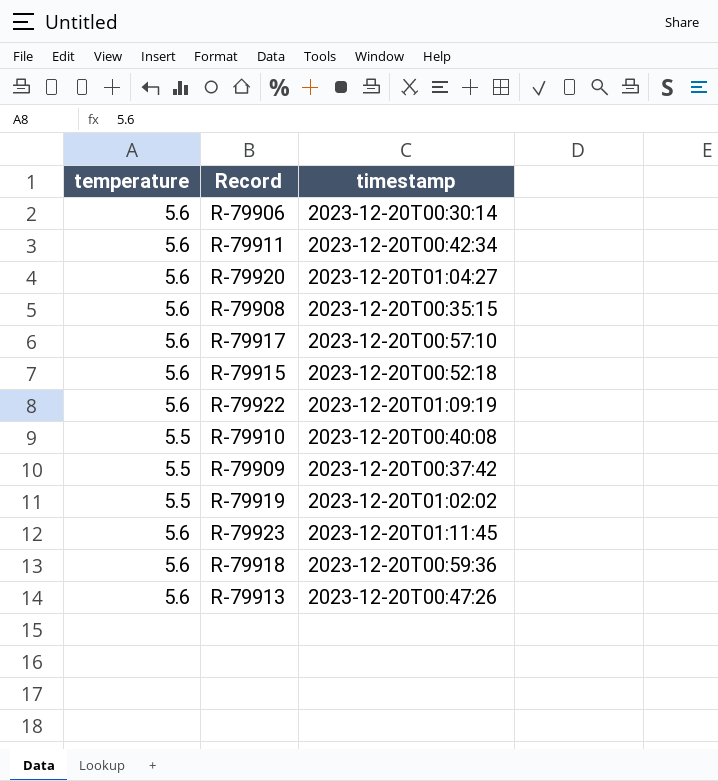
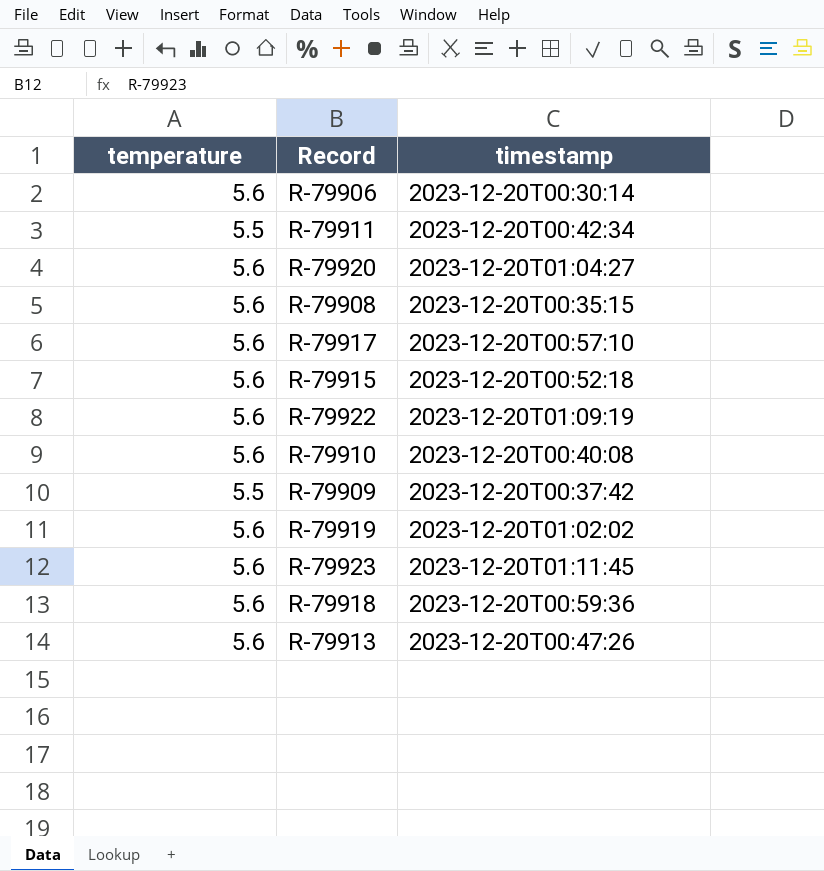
R-79911 | temperature: 5.6 -> 5.5
R-79910 | temperature: 5.5 -> 5.6
R-79919 | temperature: 5.5 -> 5.6

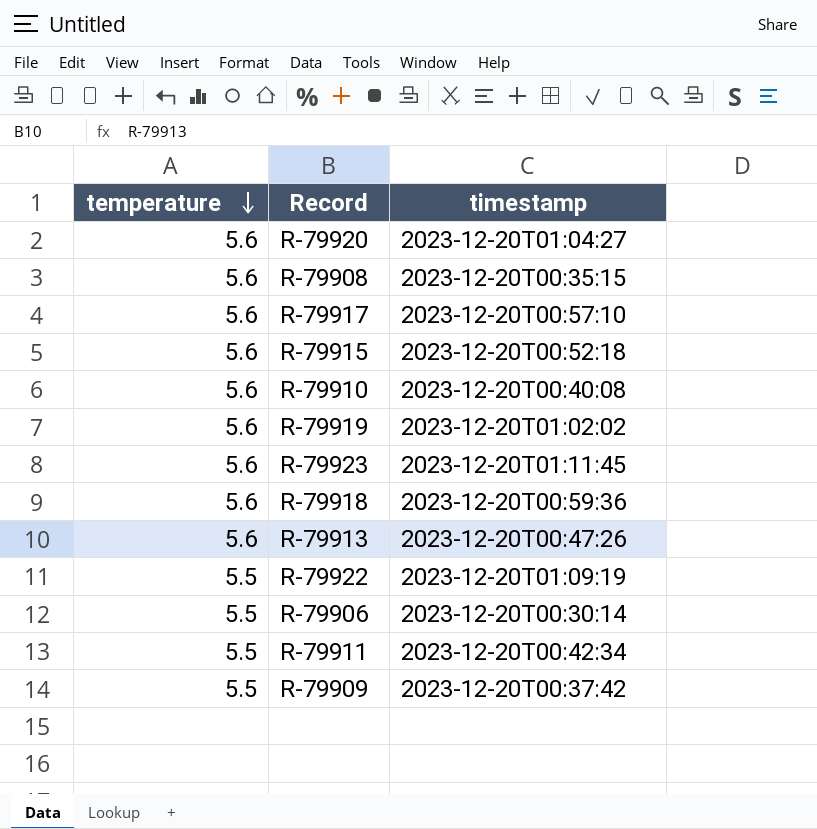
row order: none -> temperature descending
R-79922 | temperature: 5.6 -> 5.5
R-79906 | temperature: 5.6 -> 5.5

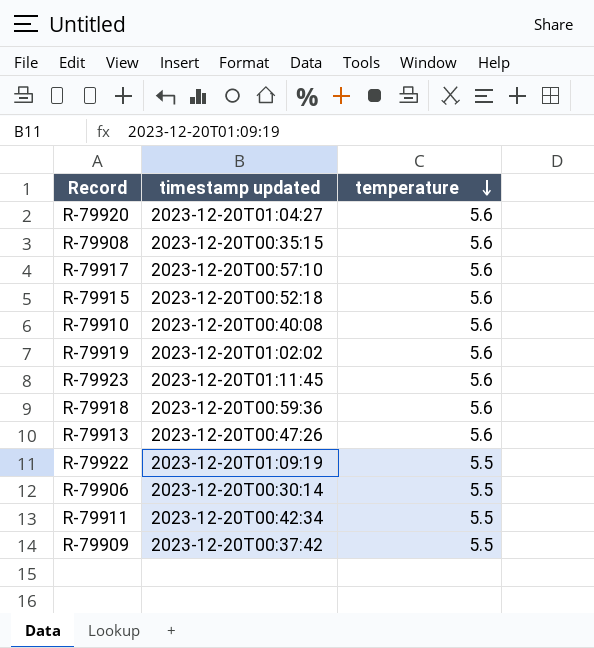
column name: timestamp -> timestamp updated
column temperature | position: 1 -> 3

